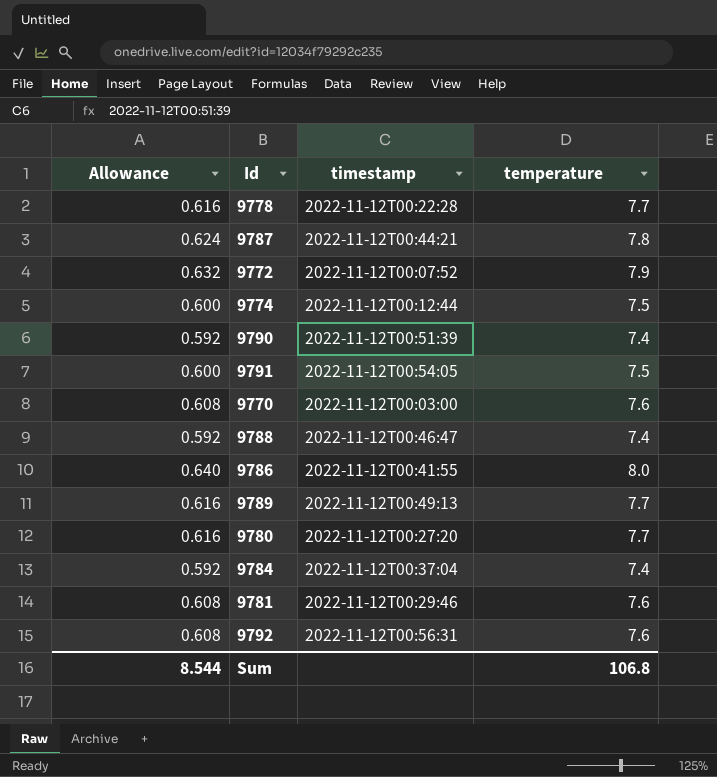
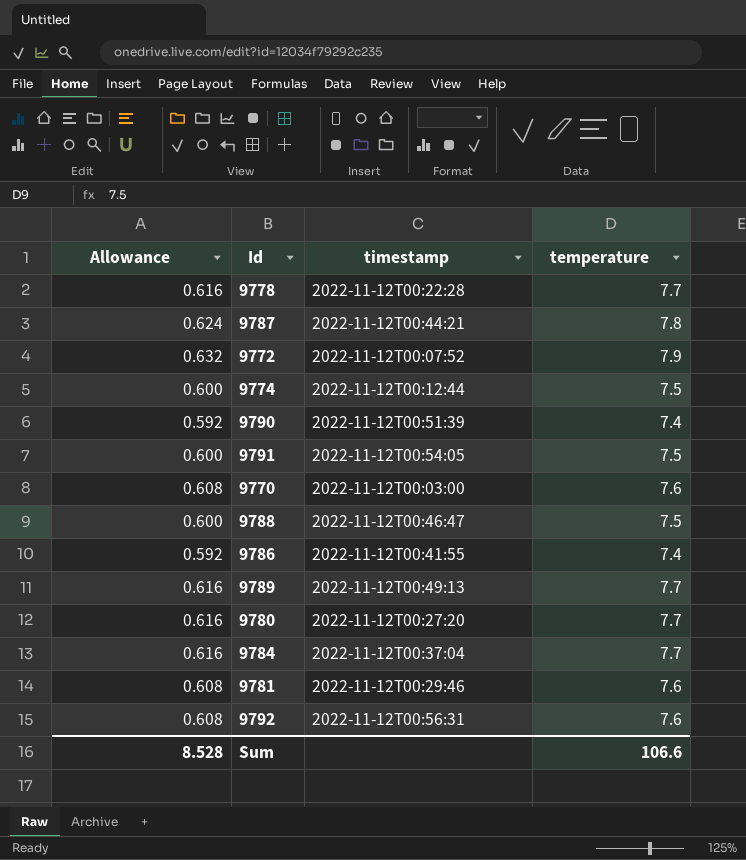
9788 | Allowance: 0.592 -> 0.600
9788 | temperature: 7.4 -> 7.5
9786 | Allowance: 0.640 -> 0.592
9786 | temperature: 8.0 -> 7.4
9784 | Allowance: 0.592 -> 0.616
9784 | temperature: 7.4 -> 7.7
Sum | Allowance: 8.544 -> 8.528
Sum | temperature: 106.8 -> 106.6

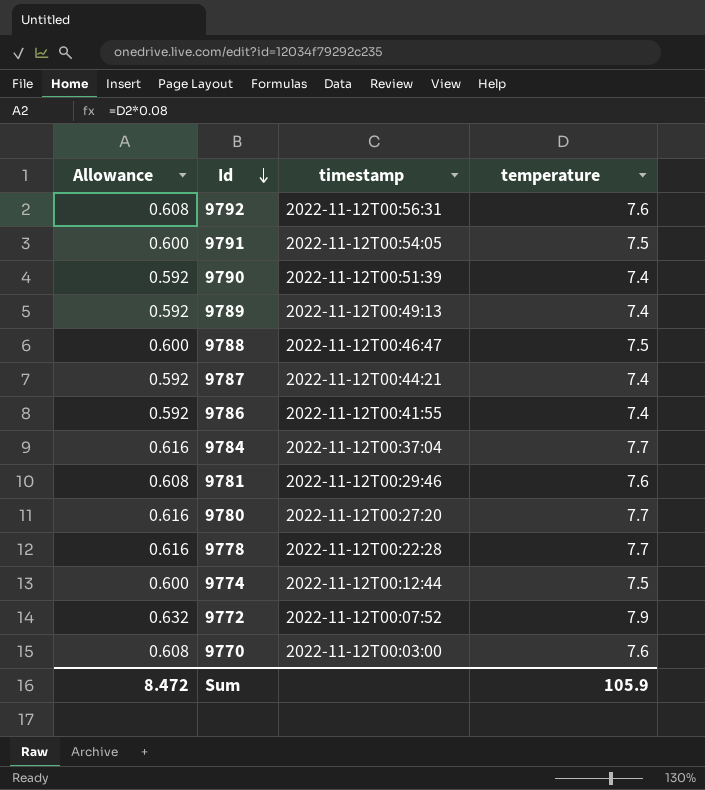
row order: none -> Id descending
9789 | Allowance: 0.616 -> 0.592
9789 | temperature: 7.7 -> 7.4
9787 | Allowance: 0.624 -> 0.592
9787 | temperature: 7.8 -> 7.4
Sum | Allowance: 8.528 -> 8.472
Sum | temperature: 106.6 -> 105.9

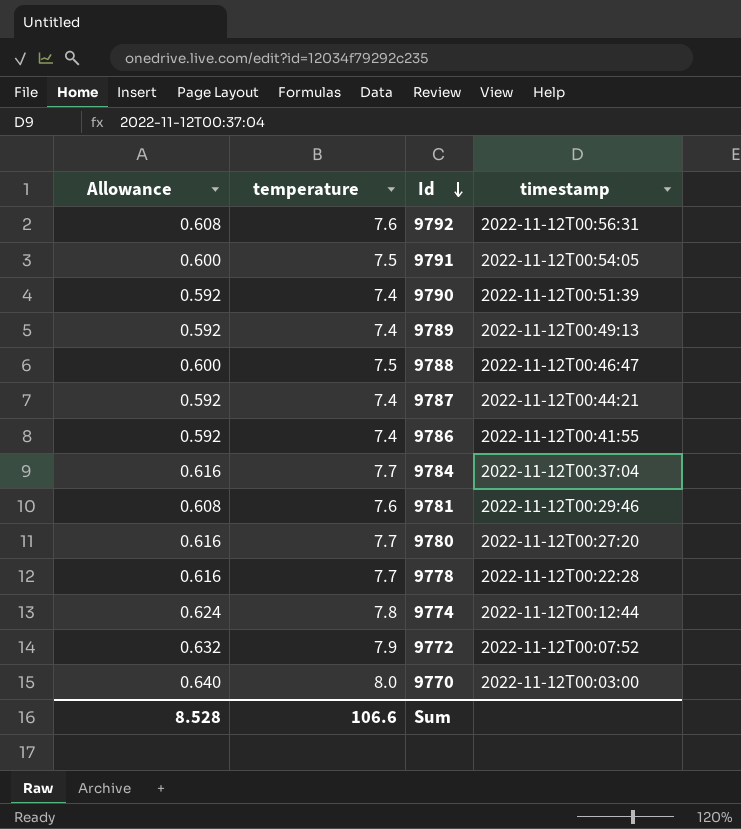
column temperature | position: 4 -> 2
9774 | Allowance: 0.600 -> 0.624
9774 | temperature: 7.5 -> 7.8
9770 | Allowance: 0.608 -> 0.640
9770 | temperature: 7.6 -> 8.0
Sum | Allowance: 8.472 -> 8.528
Sum | temperature: 105.9 -> 106.6

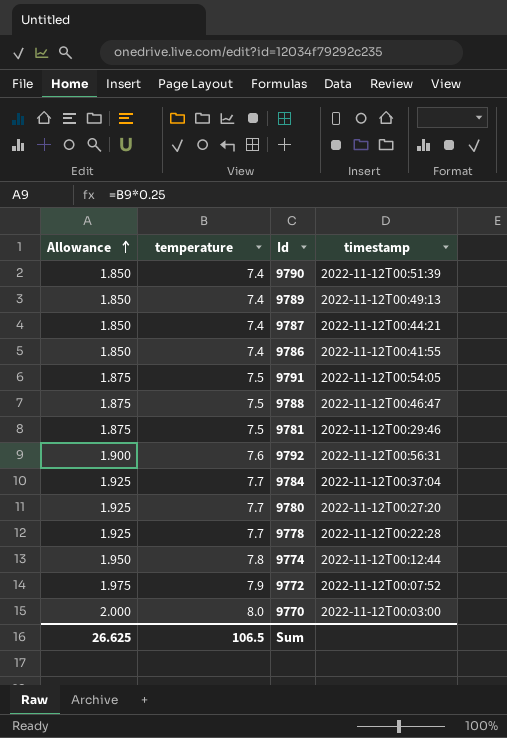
row order: Id descending -> Allowance ascending
column Allowance | formula: [temperature] * 0.08 -> [temperature] * 0.25
9781 | temperature: 7.6 -> 7.5
Sum | Allowance: 8.528 -> 26.625
Sum | temperature: 106.6 -> 106.5

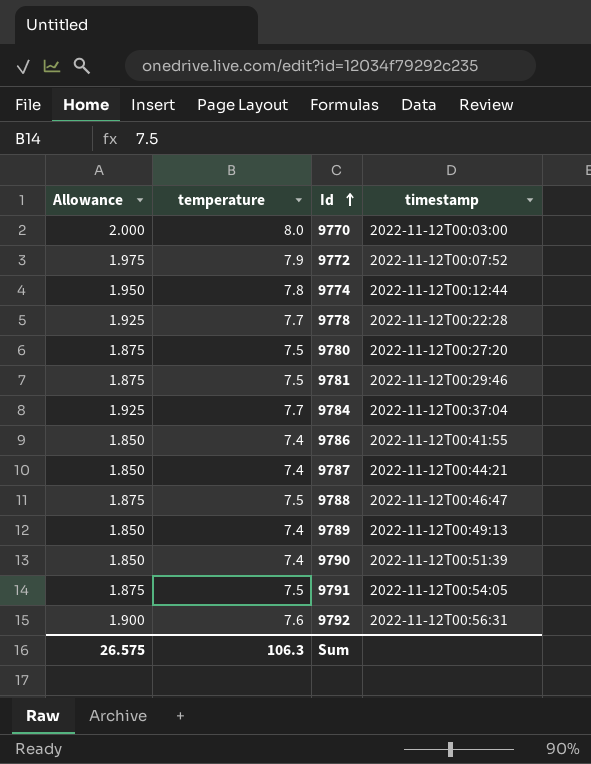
row order: Allowance ascending -> Id ascending
9780 | Allowance: 1.925 -> 1.875
9780 | temperature: 7.7 -> 7.5
Sum | Allowance: 26.625 -> 26.575
Sum | temperature: 106.5 -> 106.3

